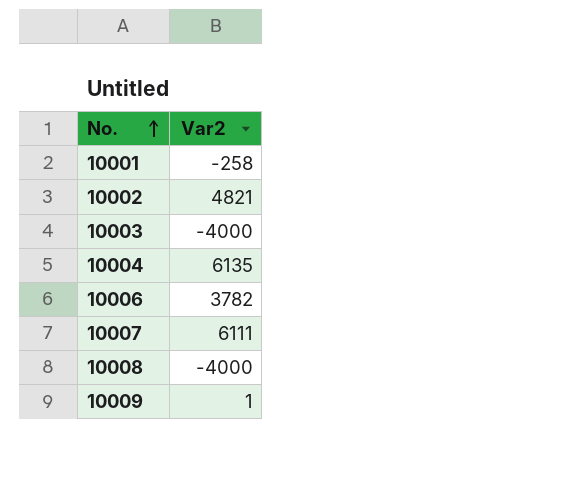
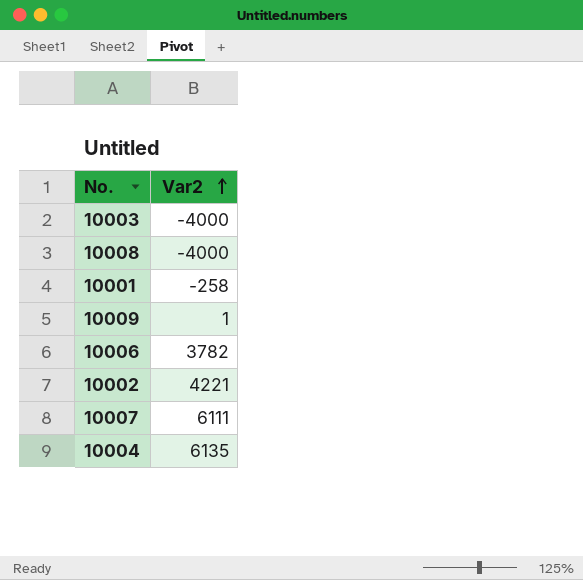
row order: No. ascending -> Var2 ascending
10002 | Var2: 4821 -> 4221

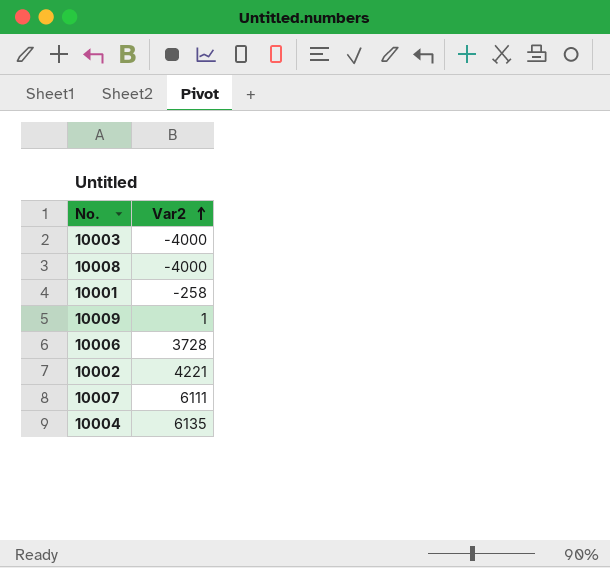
10006 | Var2: 3782 -> 3728

